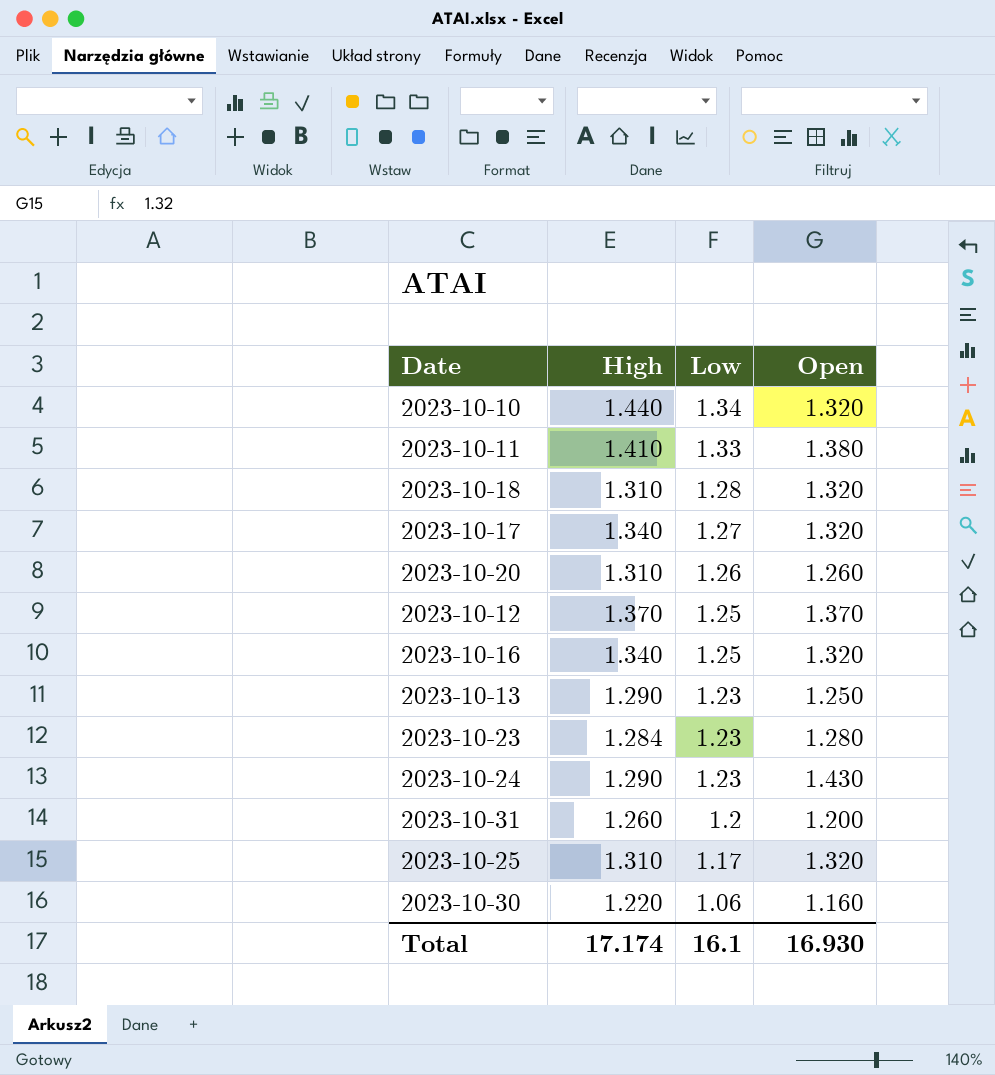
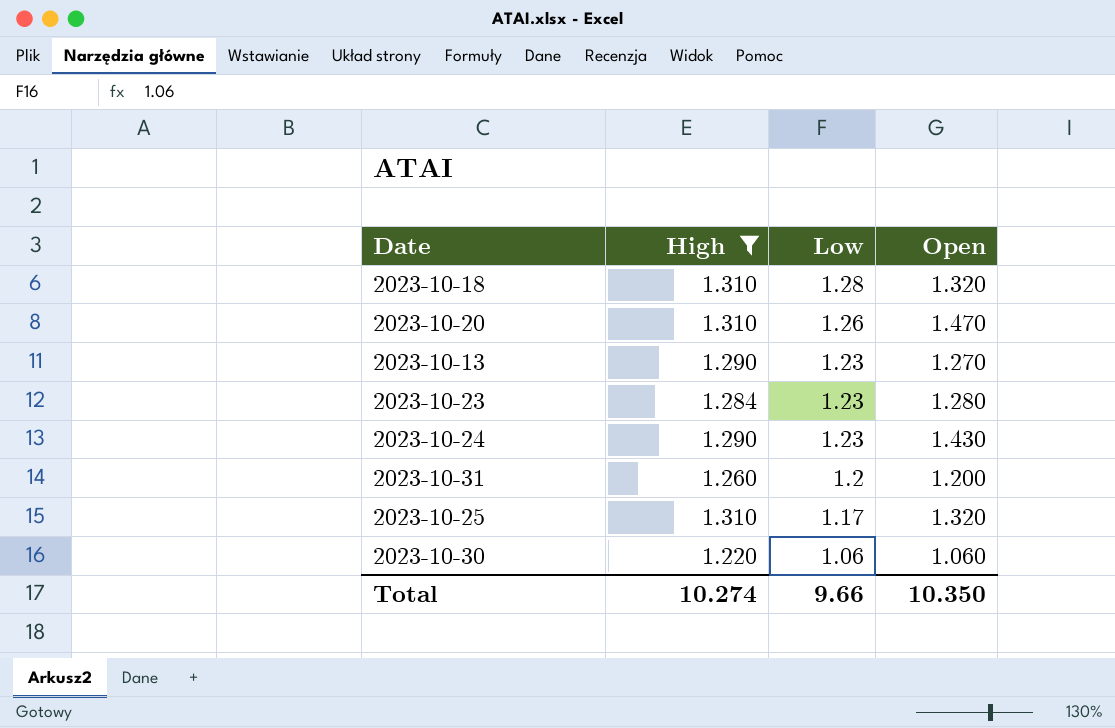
filter: none -> High <= 1.310
2023-10-20 | Open: 1.260 -> 1.470
2023-10-13 | Open: 1.250 -> 1.270
2023-10-30 | Open: 1.160 -> 1.060
Total | High: 17.174 -> 10.274
Total | Low: 16.1 -> 9.66
Total | Open: 16.930 -> 10.350

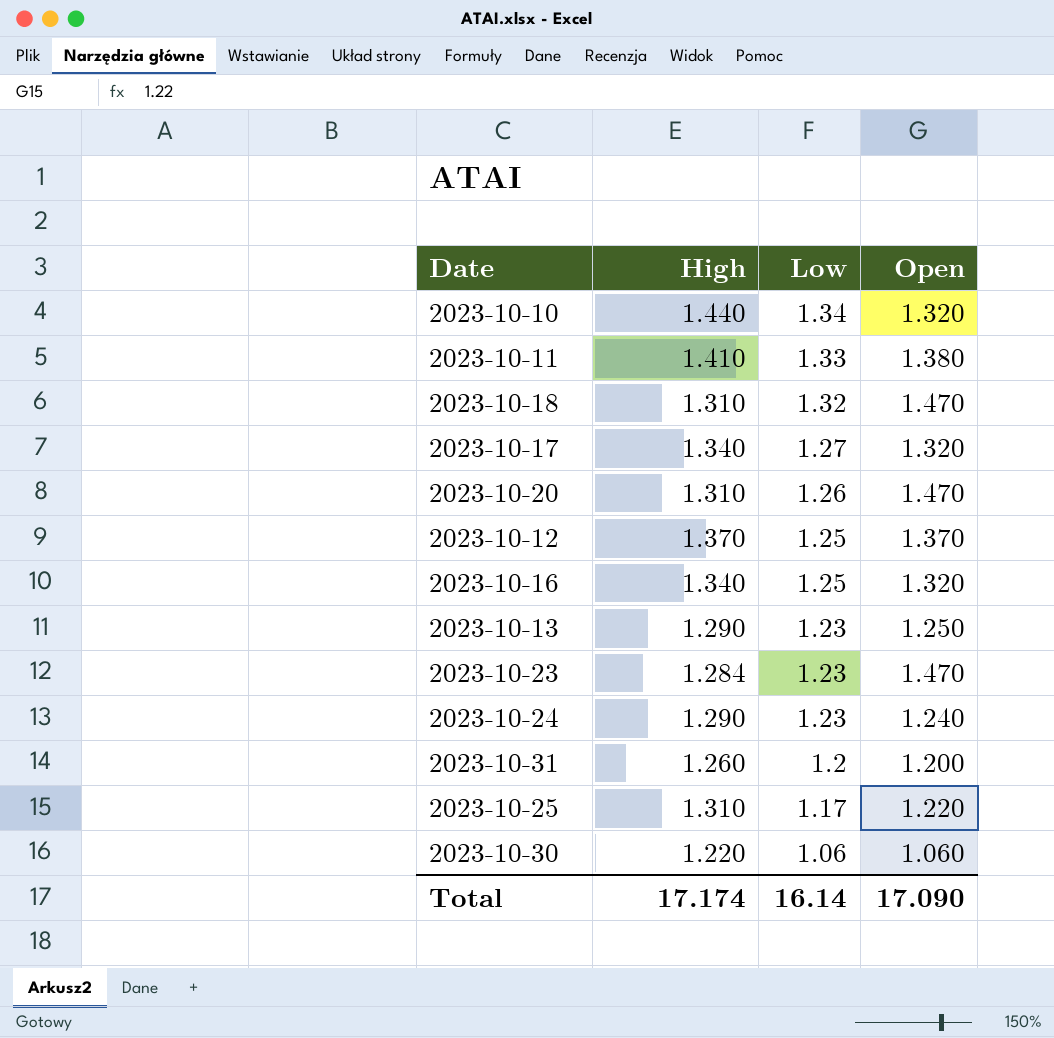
filter: High <= 1.310 -> none
2023-10-18 | Low: 1.28 -> 1.32
2023-10-18 | Open: 1.320 -> 1.470
2023-10-13 | Open: 1.270 -> 1.250
2023-10-23 | Open: 1.280 -> 1.470
2023-10-24 | Open: 1.430 -> 1.240
2023-10-25 | Open: 1.320 -> 1.220
Total | High: 10.274 -> 17.174
Total | Low: 9.66 -> 16.14
Total | Open: 10.350 -> 17.090

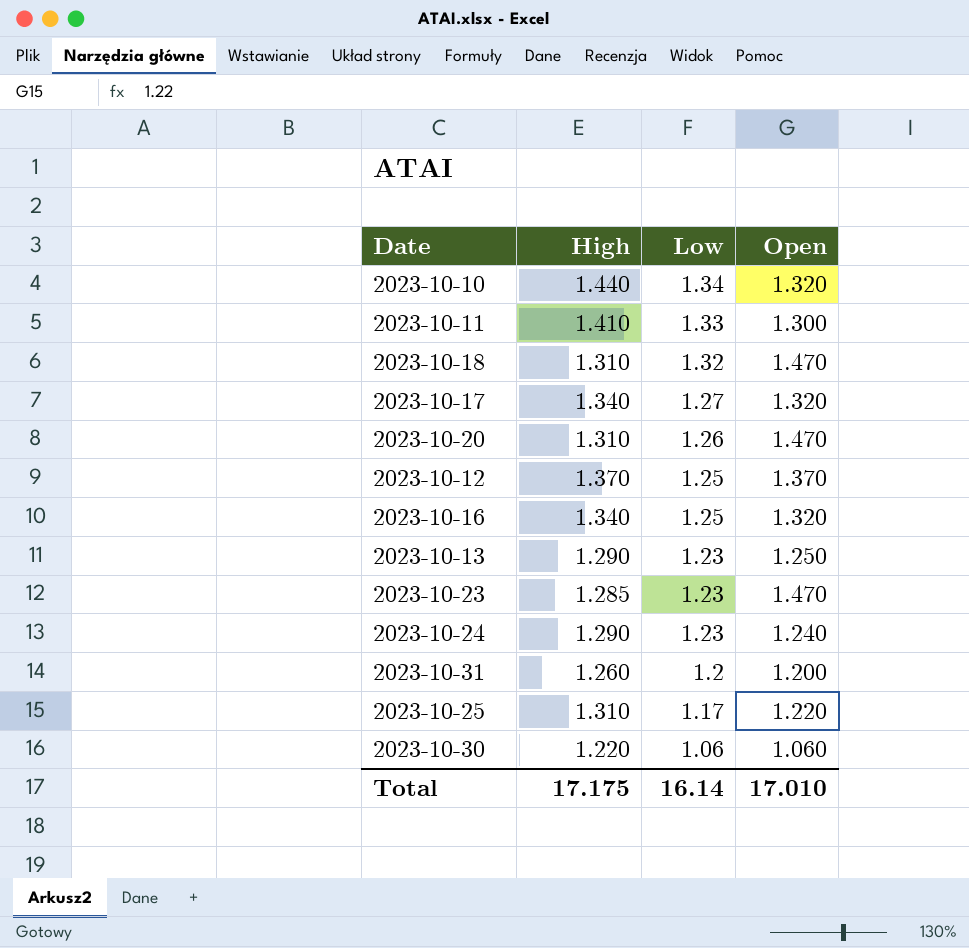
2023-10-11 | Open: 1.380 -> 1.300
2023-10-23 | High: 1.284 -> 1.285
Total | High: 17.174 -> 17.175
Total | Open: 17.090 -> 17.010

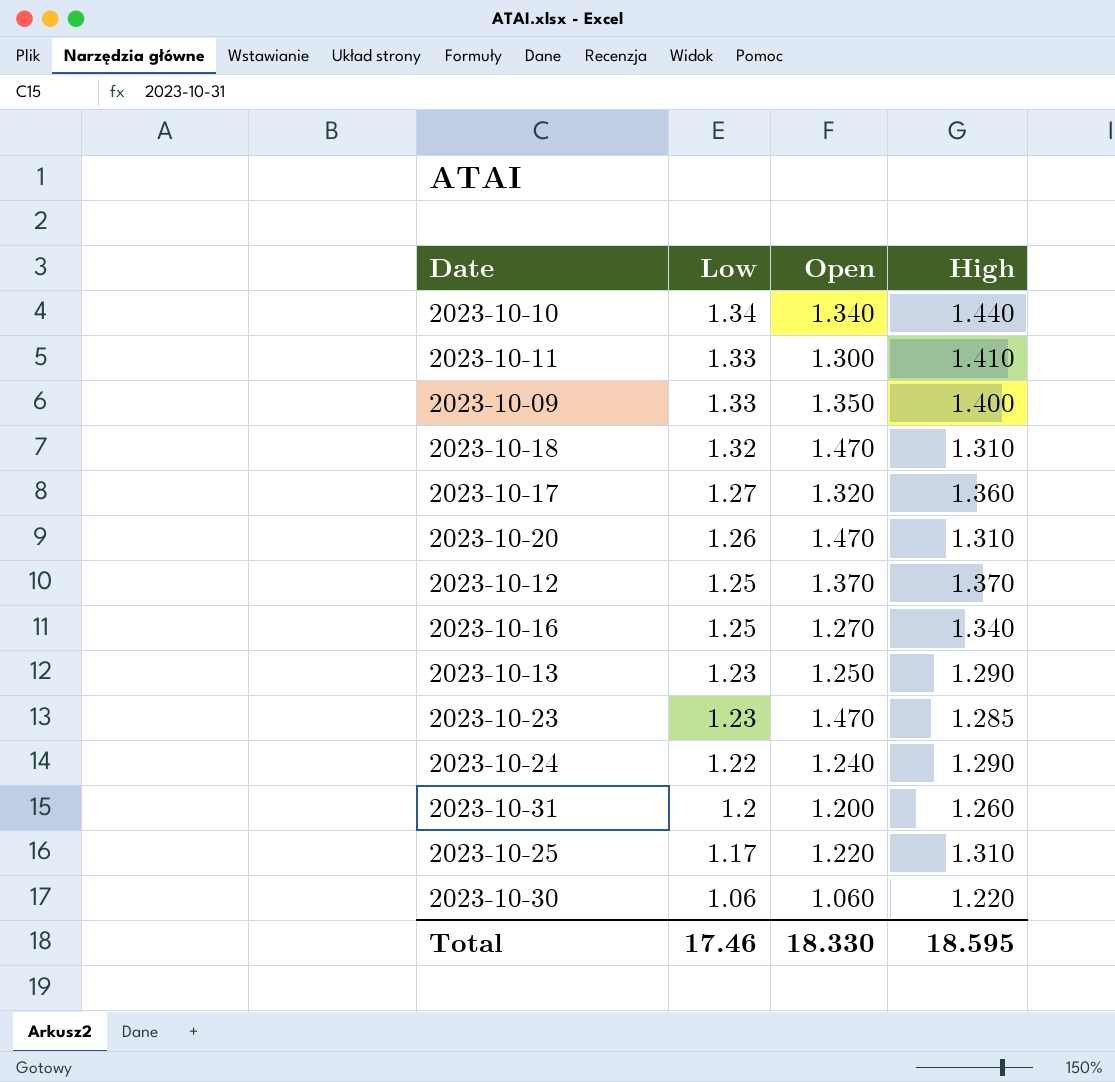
column High | position: 2 -> 4
2023-10-10 | Open: 1.320 -> 1.340
row 2023-10-09: none -> 1.33 | 1.350 | 1.400
2023-10-17 | High: 1.340 -> 1.360
2023-10-16 | Open: 1.320 -> 1.270
2023-10-24 | Low: 1.23 -> 1.22
Total | Low: 16.14 -> 17.46
Total | Open: 17.010 -> 18.330
Total | High: 17.175 -> 18.595

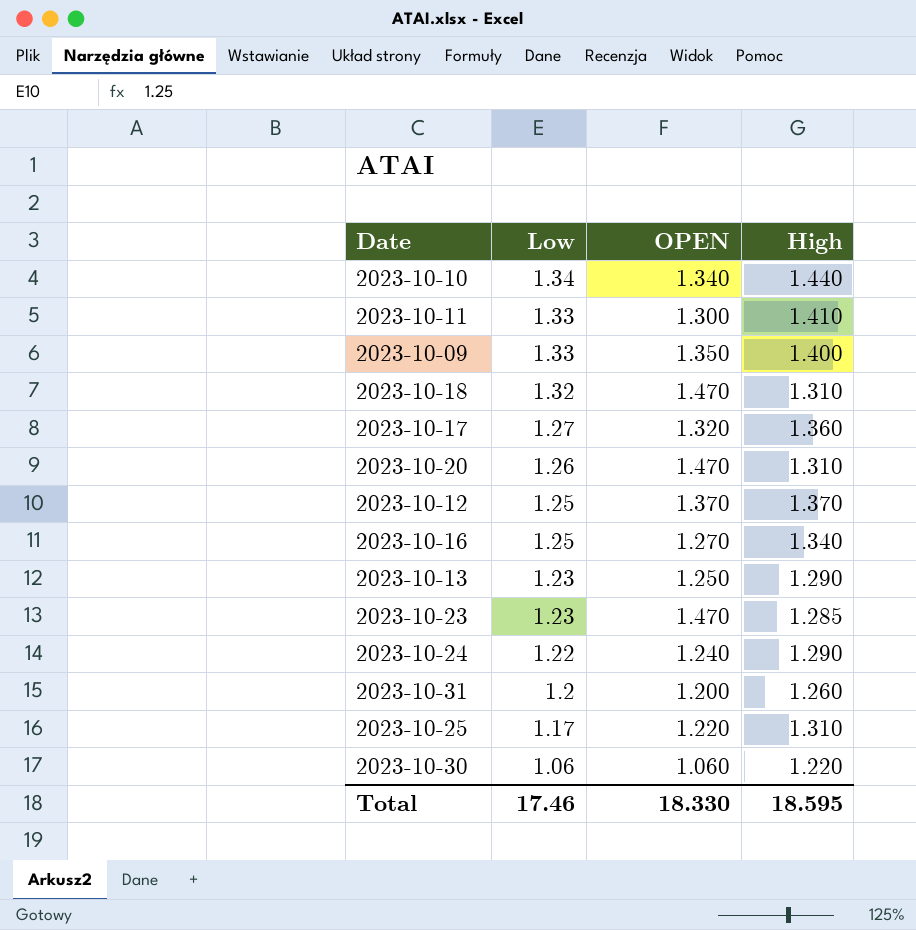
column name: Open -> OPEN

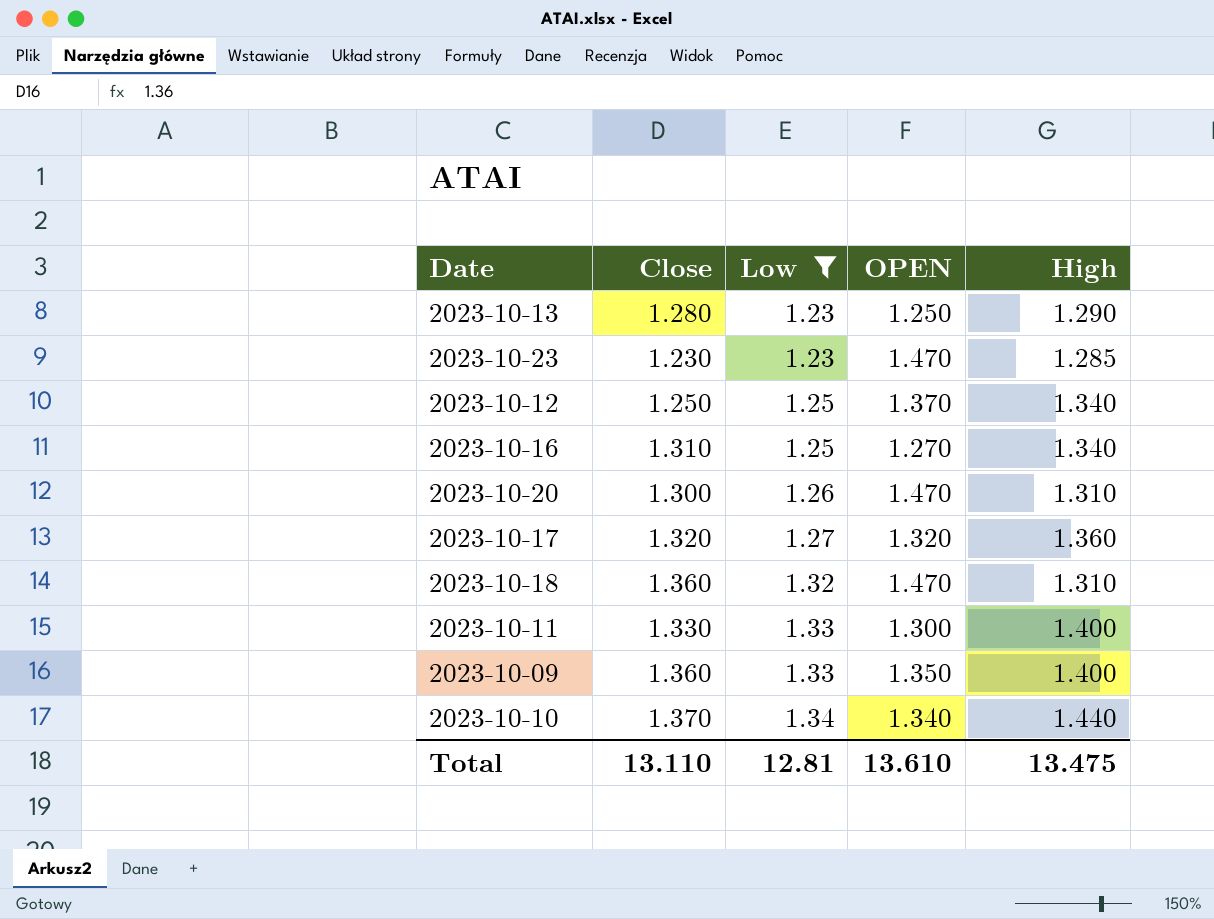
filter: none -> Low >= 1.23
row order: Low descending -> Low ascending
column Close | position: none -> 2
2023-10-12 | High: 1.370 -> 1.340
2023-10-11 | High: 1.410 -> 1.400
Total | Low: 17.46 -> 12.81
Total | OPEN: 18.330 -> 13.610
Total | High: 18.595 -> 13.475

